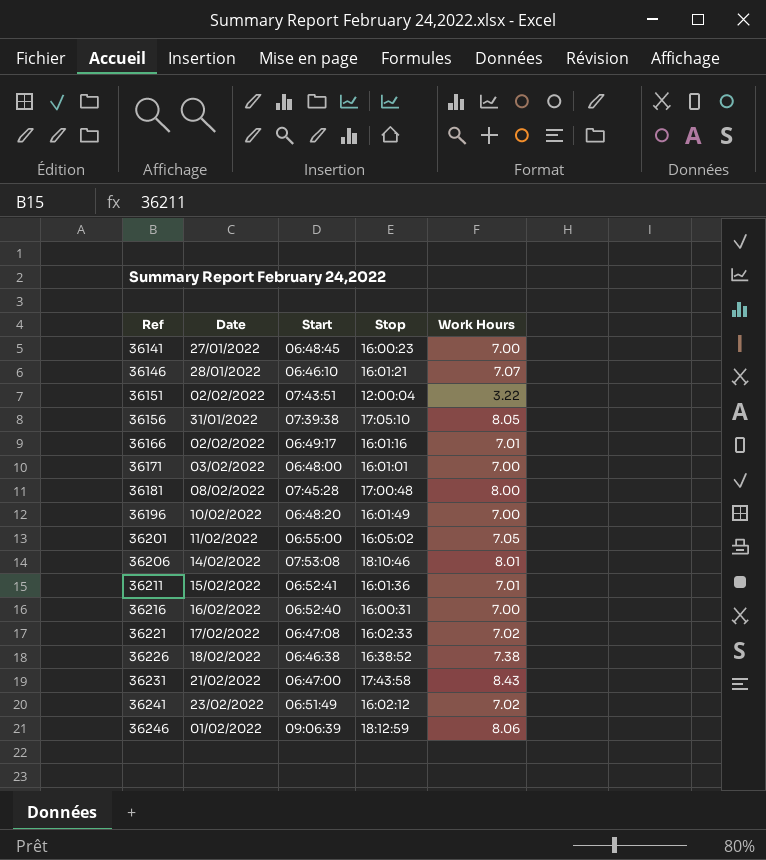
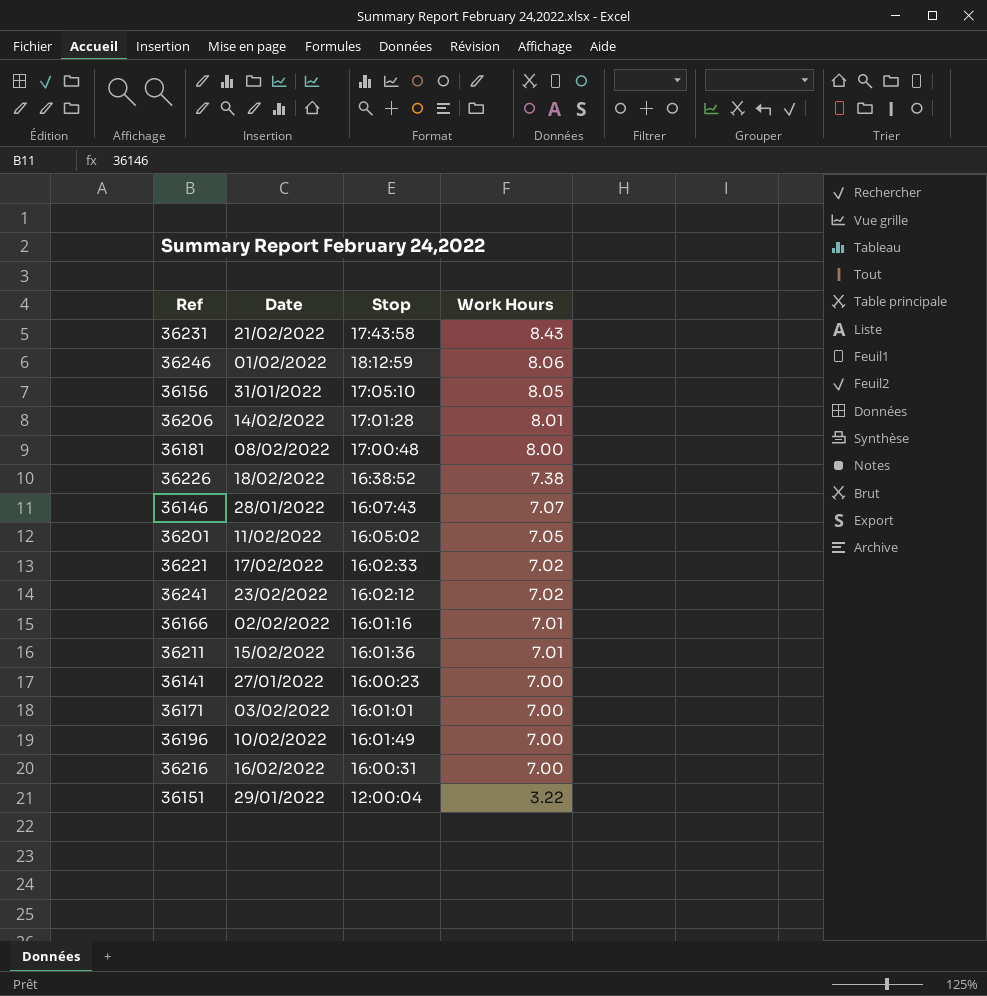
row order: Ref ascending -> Work Hours descending
column Start | position: 3 -> none
36206 | Stop: 18:10:46 -> 17:01:28
36146 | Stop: 16:01:21 -> 16:07:43
36151 | Date: 02/02/2022 -> 29/01/2022

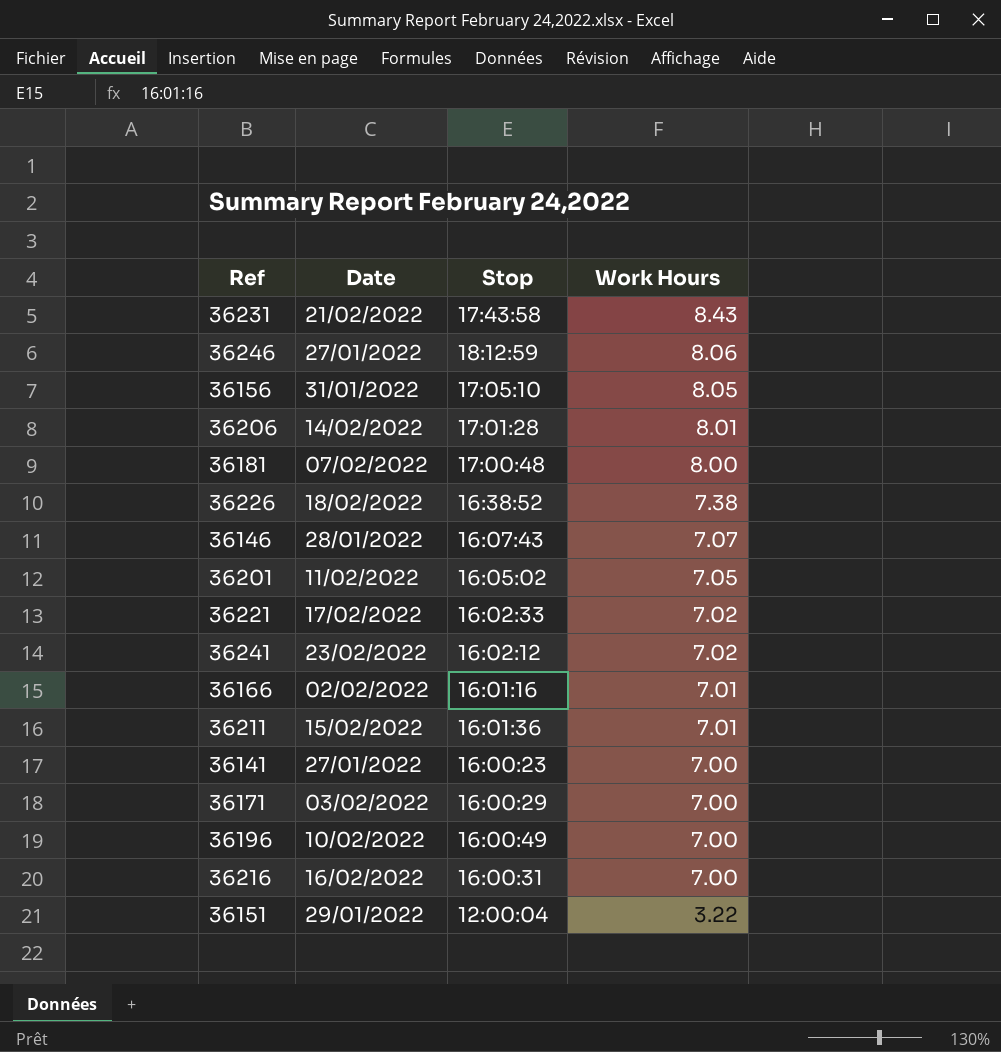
36246 | Date: 01/02/2022 -> 27/01/2022
36181 | Date: 08/02/2022 -> 07/02/2022
36171 | Stop: 16:01:01 -> 16:00:29
36196 | Stop: 16:01:49 -> 16:00:49

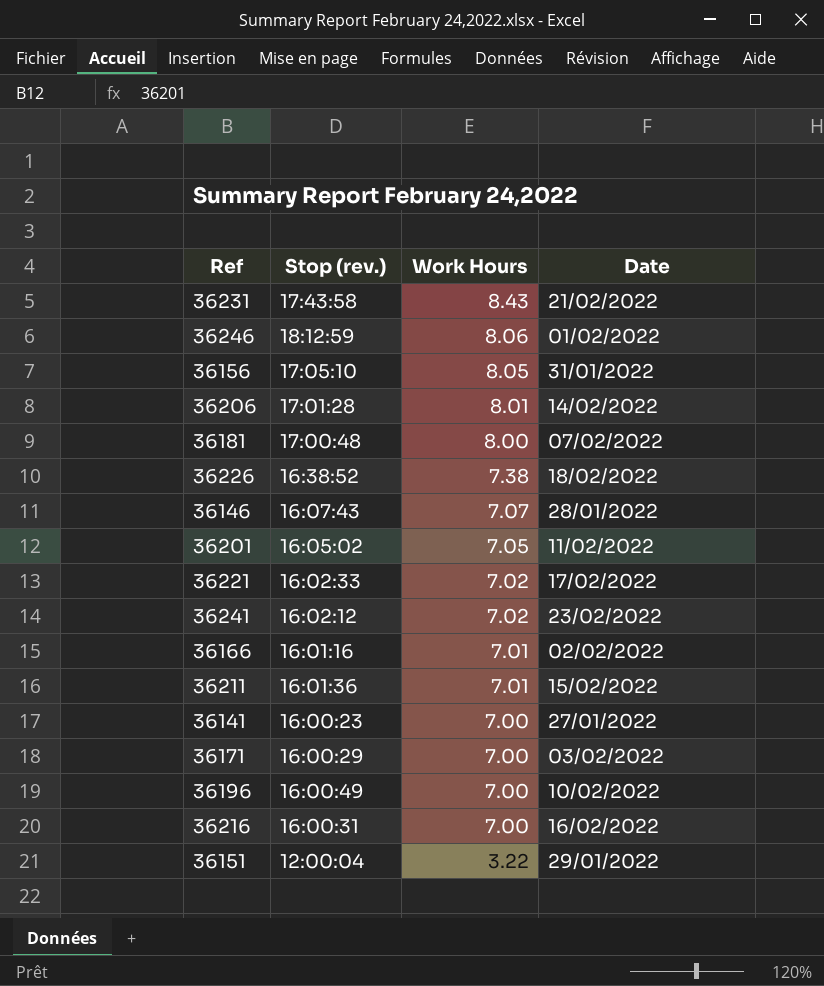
column name: Stop -> Stop (rev.)
column Date | position: 2 -> 4
36246 | Date: 27/01/2022 -> 01/02/2022

